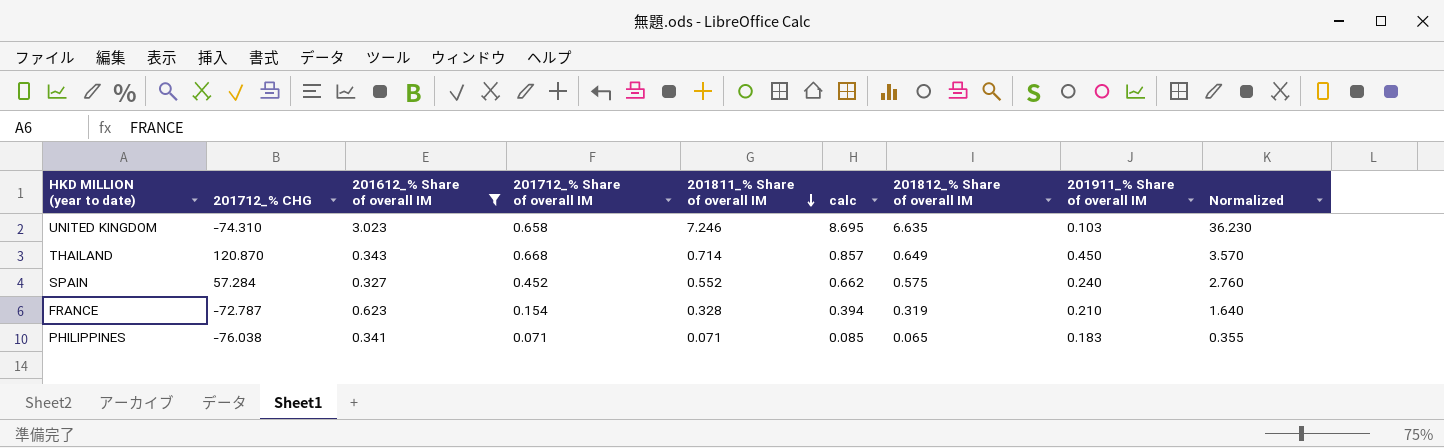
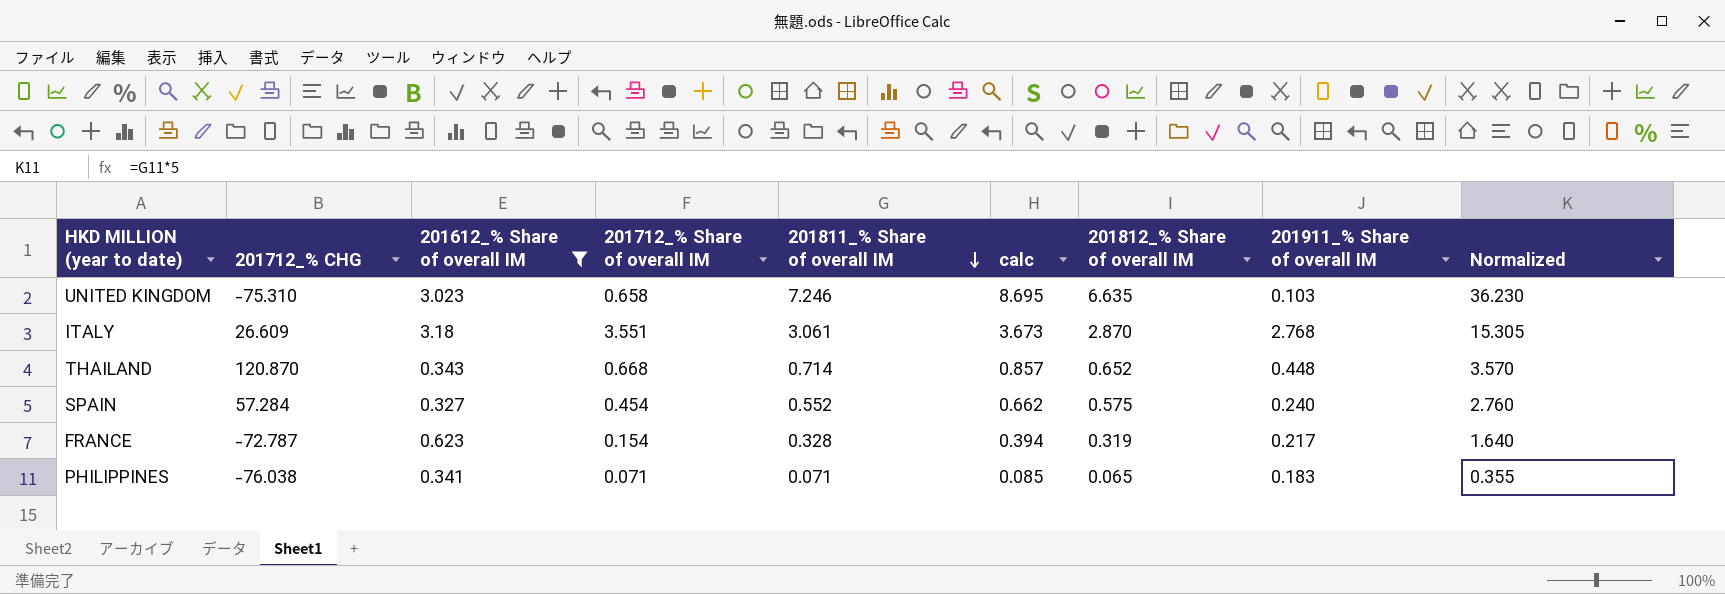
UNITED KINGDOM | 201712_% CHG: -74.310 -> -75.310
row ITALY: none -> 26.609 | 3.18 | 3.551 | 3.061 | 3.673 | 2.870 | 2.768 | 15.305
THAILAND | 201812_% Share of overall IM: 0.649 -> 0.652
THAILAND | 201911_% Share of overall IM: 0.450 -> 0.448
SPAIN | 201712_% Share of overall IM: 0.452 -> 0.454
FRANCE | 201911_% Share of overall IM: 0.210 -> 0.217

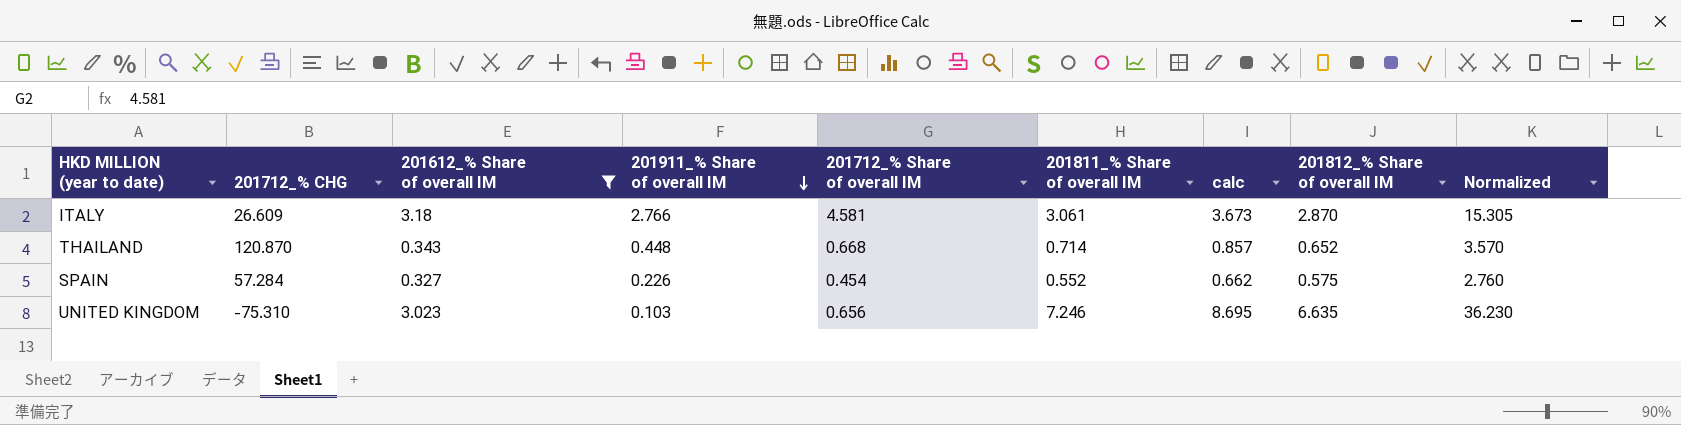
row order: 201811_% Share of overall IM descending -> 201911_% Share of overall IM descending
column 201911_% Share of overall IM | position: 8 -> 4
row FRANCE: -72.787 | 0.623 | 0.154 | 0.328 | 0.394 | 0.319 | 0.217 | 1.640 -> none
row PHILIPPINES: -76.038 | 0.341 | 0.071 | 0.071 | 0.085 | 0.065 | 0.183 | 0.355 -> none
ITALY | 201911_% Share of overall IM: 2.768 -> 2.766
ITALY | 201712_% Share of overall IM: 3.551 -> 4.581
SPAIN | 201911_% Share of overall IM: 0.240 -> 0.226
UNITED KINGDOM | 201712_% Share of overall IM: 0.658 -> 0.656

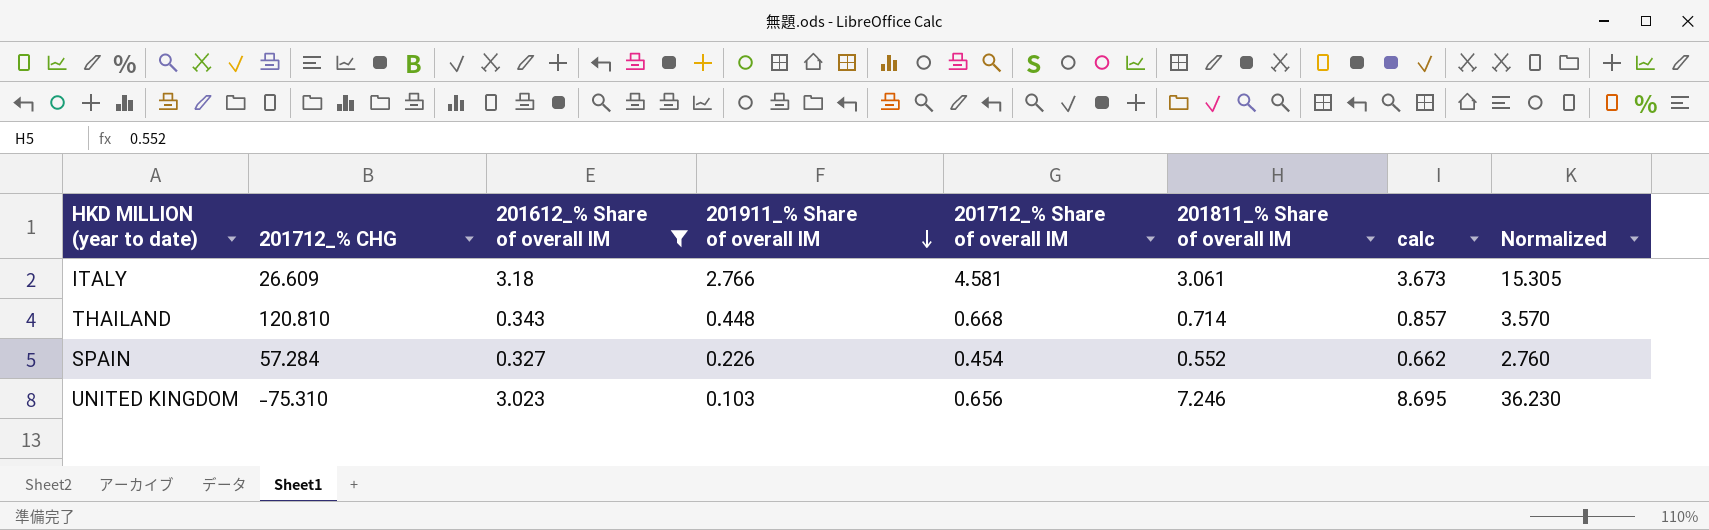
column 201812_% Share of overall IM | position: 8 -> none
THAILAND | 201712_% CHG: 120.870 -> 120.810

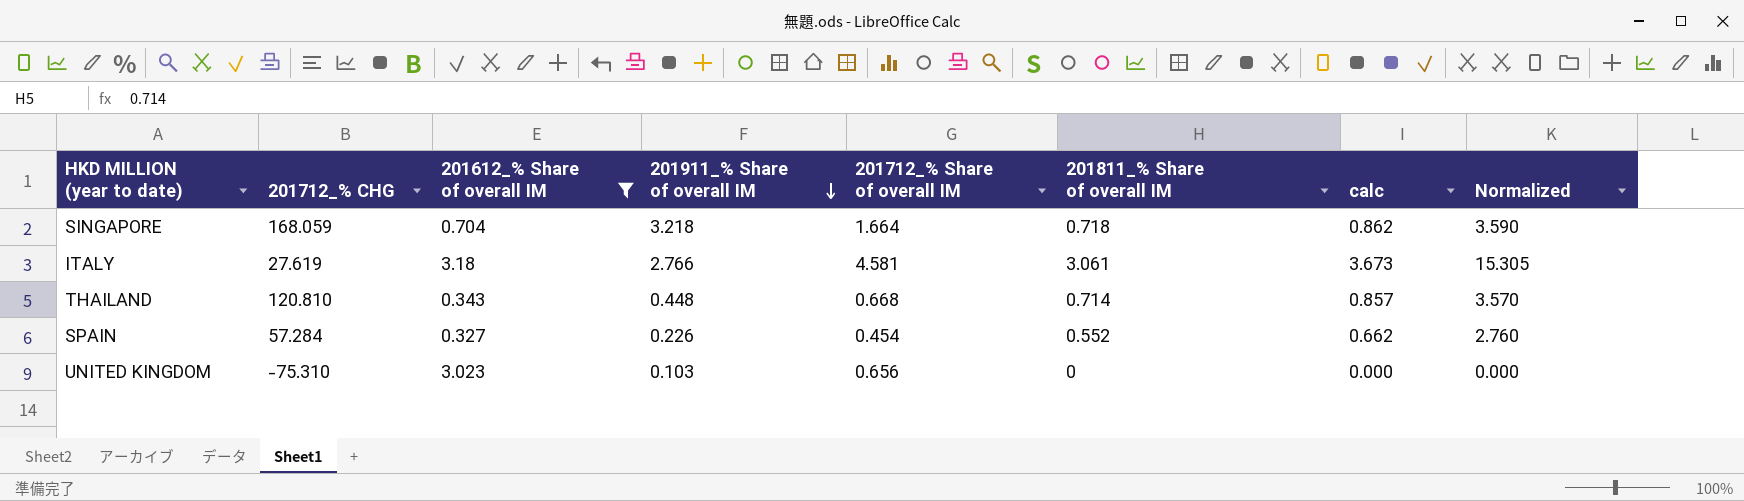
row SINGAPORE: none -> 168.059 | 0.704 | 3.218 | 1.664 | 0.718 | 0.862 | 3.590
ITALY | 201712_% CHG: 26.609 -> 27.619
UNITED KINGDOM | 201811_% Share of overall IM: 7.246 -> 0
UNITED KINGDOM | calc: 8.695 -> 0.000
UNITED KINGDOM | Normalized: 36.230 -> 0.000

